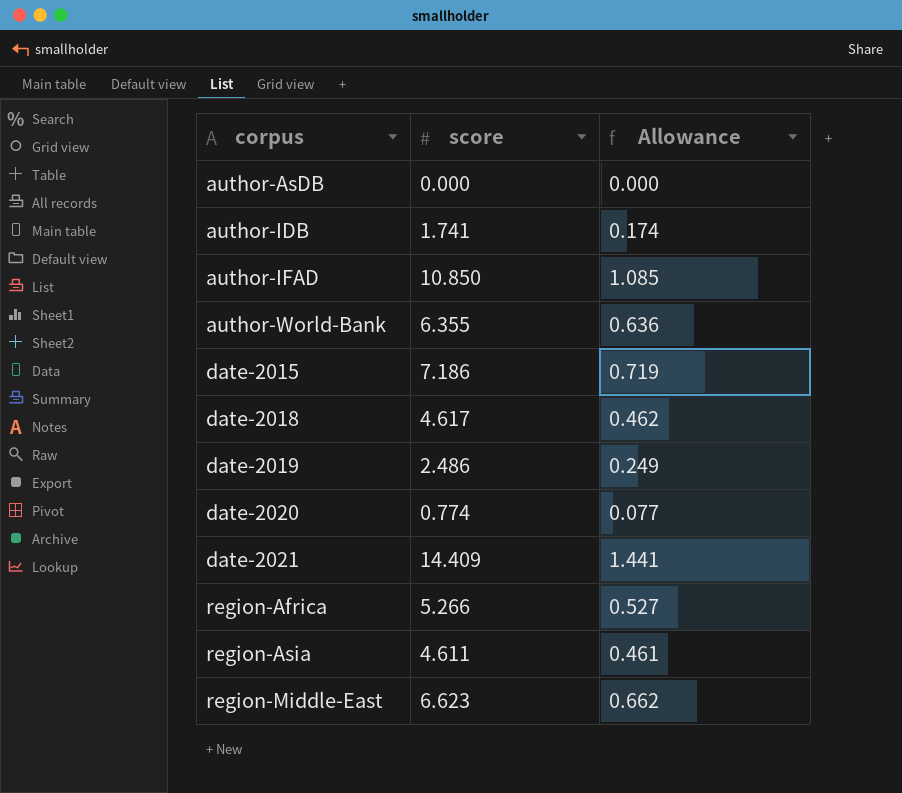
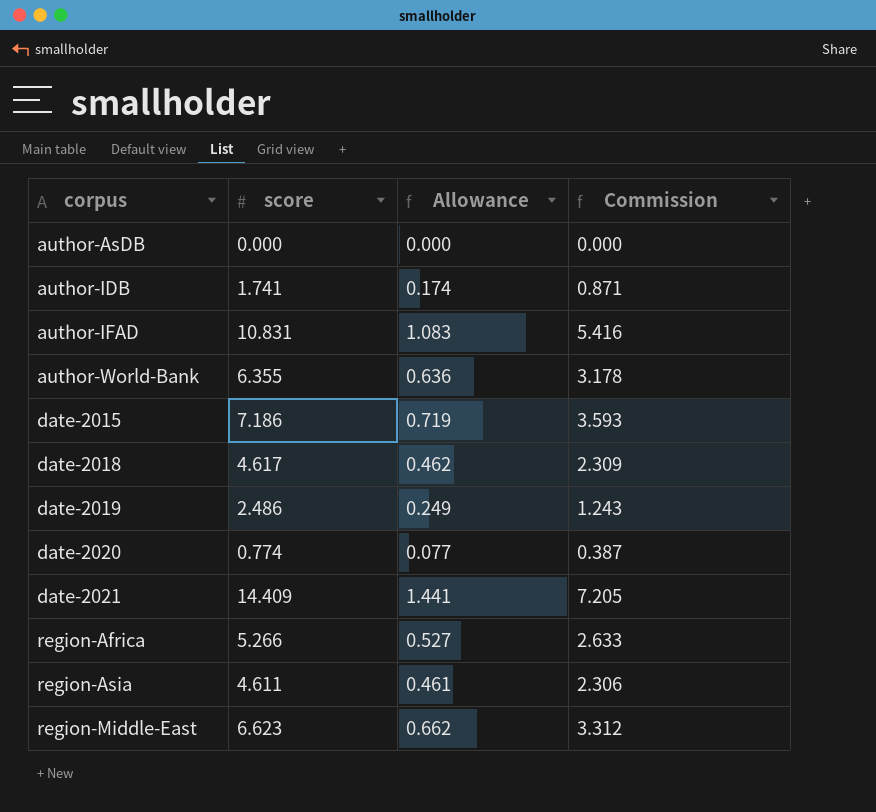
column Commission | formula: none -> [score] * 0.5
author-IFAD | score: 10.850 -> 10.831
author-IFAD | Allowance: 1.085 -> 1.083

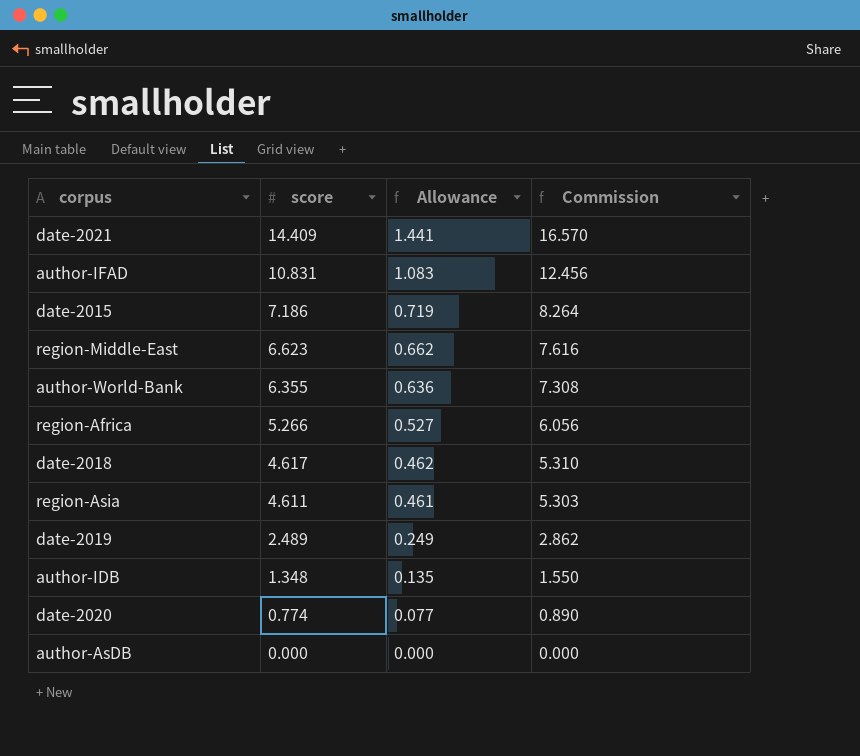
row order: corpus ascending -> score descending
column Commission | formula: [score] * 0.5 -> [score] * 1.15
date-2019 | score: 2.486 -> 2.489
author-IDB | score: 1.741 -> 1.348
author-IDB | Allowance: 0.174 -> 0.135

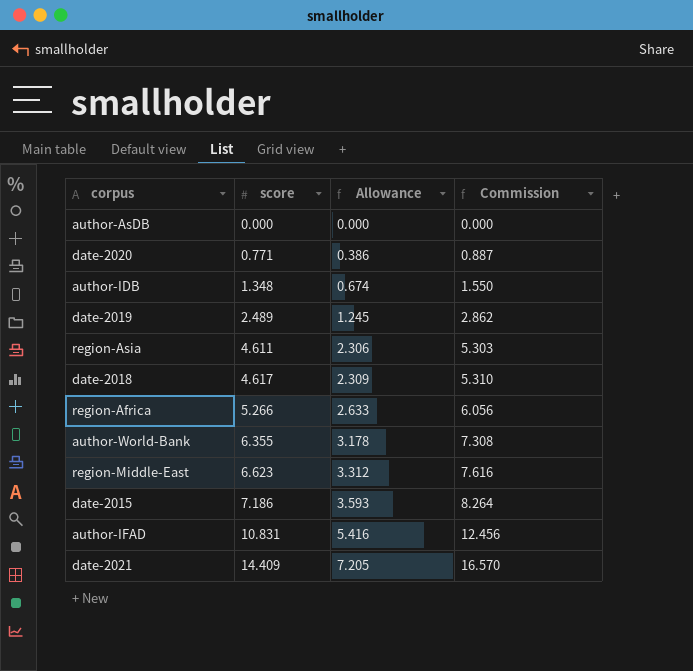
row order: score descending -> score ascending
column Allowance | formula: [score] * 0.1 -> [score] * 0.5
date-2020 | score: 0.774 -> 0.771
date-2020 | Commission: 0.890 -> 0.887

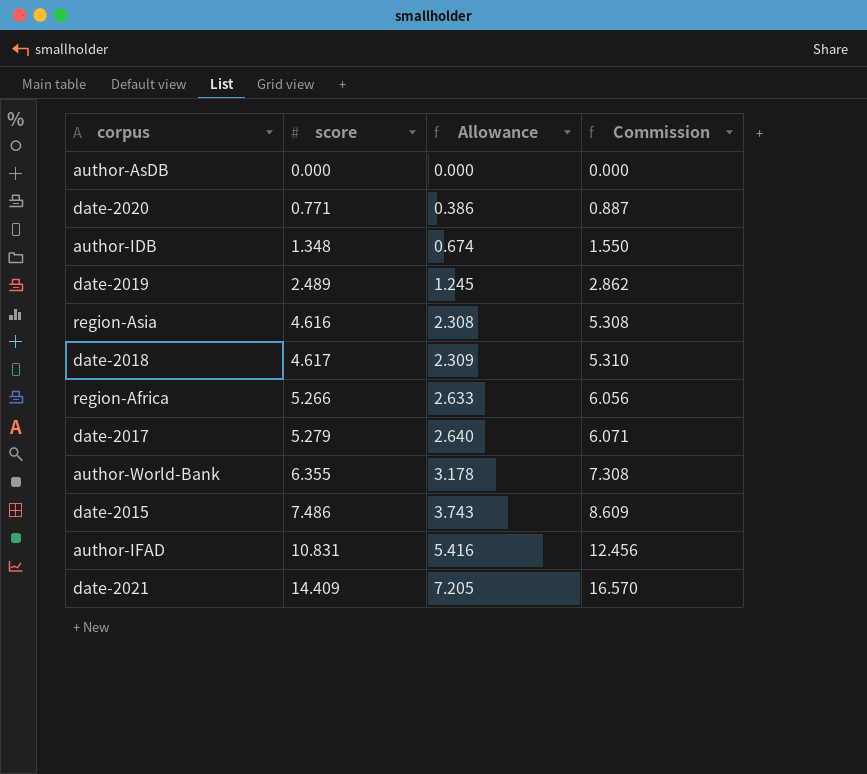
row region-Middle-East: 6.623 | 3.312 | 7.616 -> none
region-Asia | score: 4.611 -> 4.616
region-Asia | Allowance: 2.306 -> 2.308
region-Asia | Commission: 5.303 -> 5.308
row date-2017: none -> 5.279 | 2.640 | 6.071
date-2015 | score: 7.186 -> 7.486
date-2015 | Allowance: 3.593 -> 3.743
date-2015 | Commission: 8.264 -> 8.609

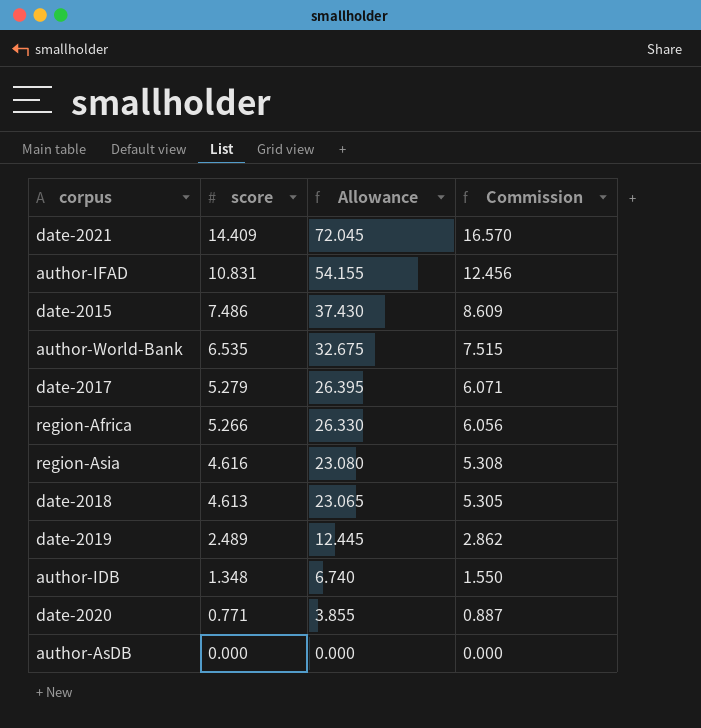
row order: score ascending -> score descending
column Allowance | formula: [score] * 0.5 -> [score] * 5
author-World-Bank | score: 6.355 -> 6.535
author-World-Bank | Commission: 7.308 -> 7.515
date-2018 | score: 4.617 -> 4.613
date-2018 | Commission: 5.310 -> 5.305

